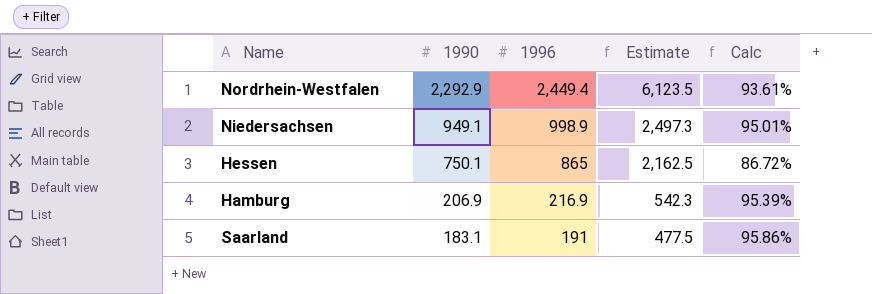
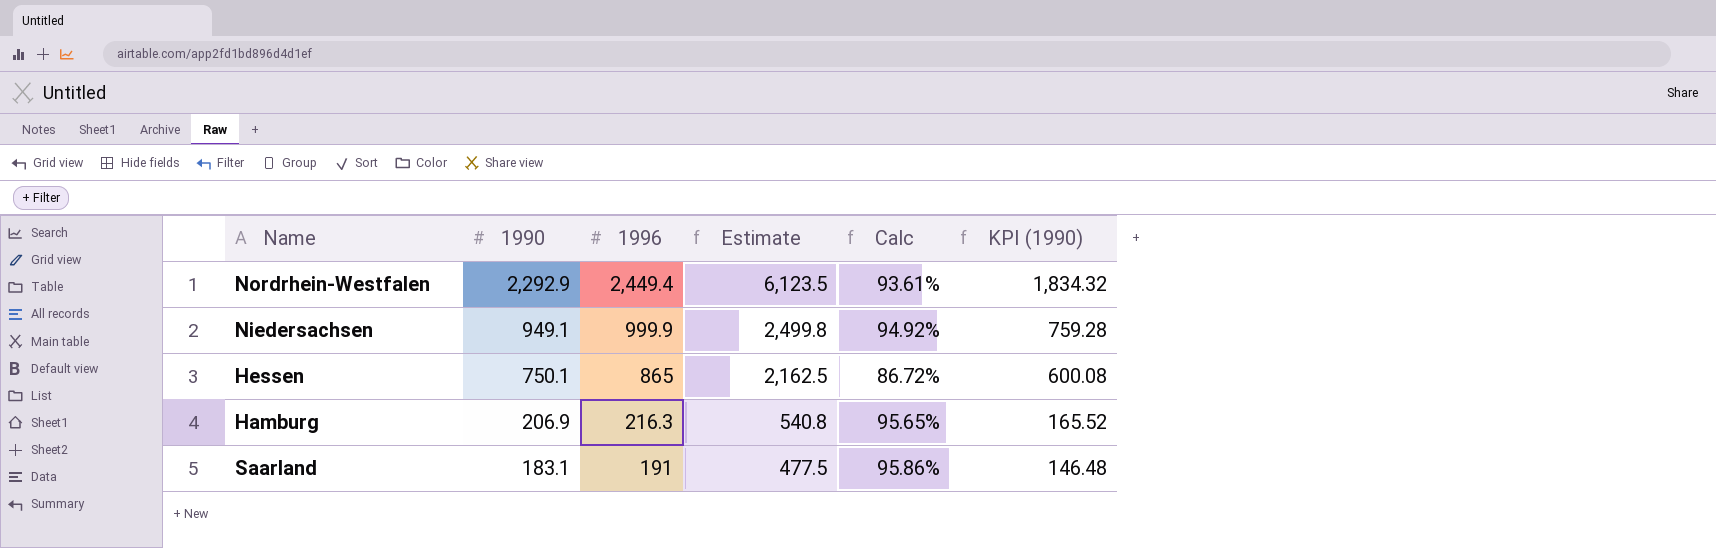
column KPI (1990) | formula: none -> [1990] * 0.8
Niedersachsen | 1996: 998.9 -> 999.9
Niedersachsen | Estimate: 2,497.3 -> 2,499.8
Niedersachsen | Calc: 95.01% -> 94.92%
Hamburg | 1996: 216.9 -> 216.3
Hamburg | Estimate: 542.3 -> 540.8
Hamburg | Calc: 95.39% -> 95.65%

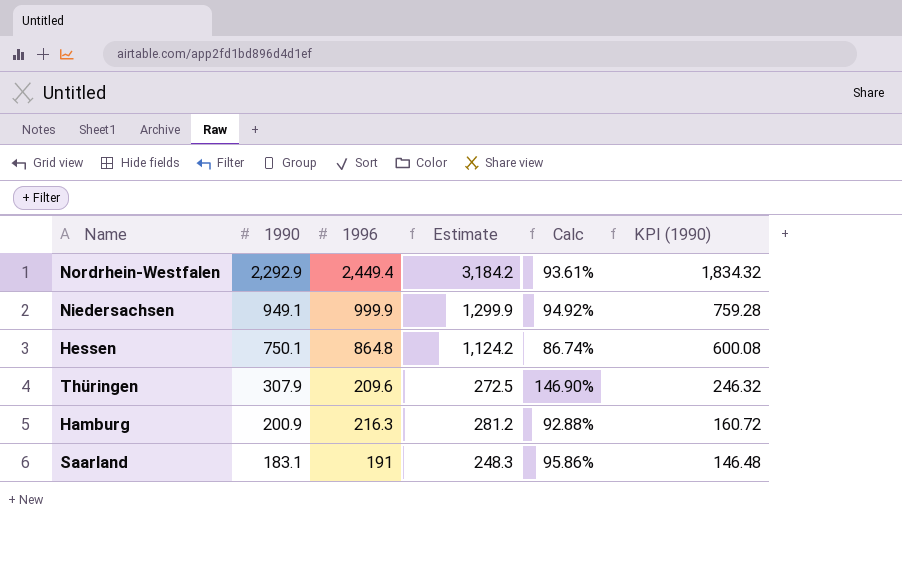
column Estimate | formula: [1996] * 2.5 -> [1996] * 1.3
Hessen | 1996: 865 -> 864.8
Hessen | Calc: 86.72% -> 86.74%
row Thüringen: none -> 307.9 | 209.6 | 272.5 | 146.90% | 246.32
Hamburg | 1990: 206.9 -> 200.9
Hamburg | Calc: 95.65% -> 92.88%
Hamburg | KPI (1990): 165.52 -> 160.72

